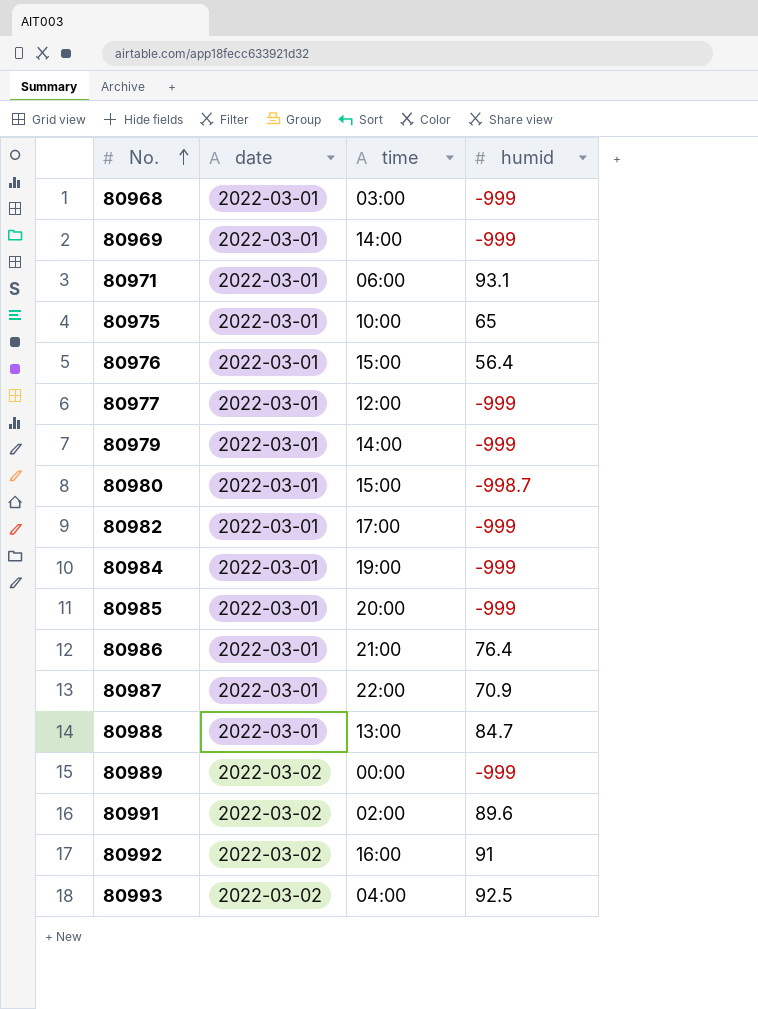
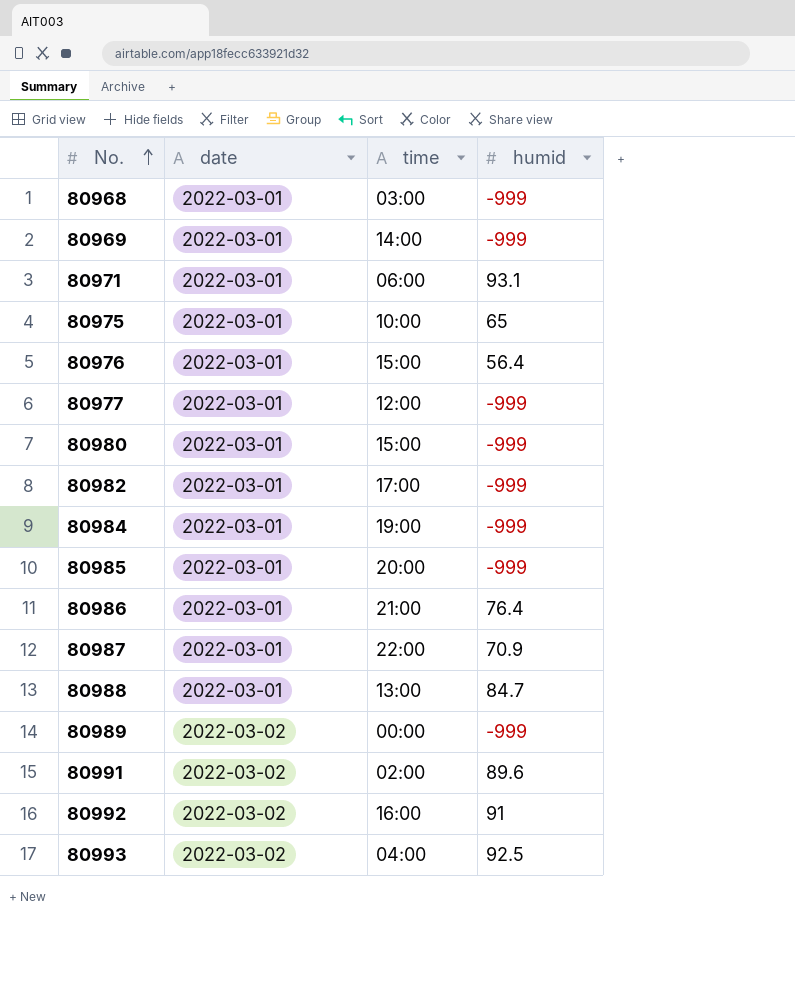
row 80979: 2022-03-01 | 14:00 | -999 -> none
80980 | humid: -998.7 -> -999

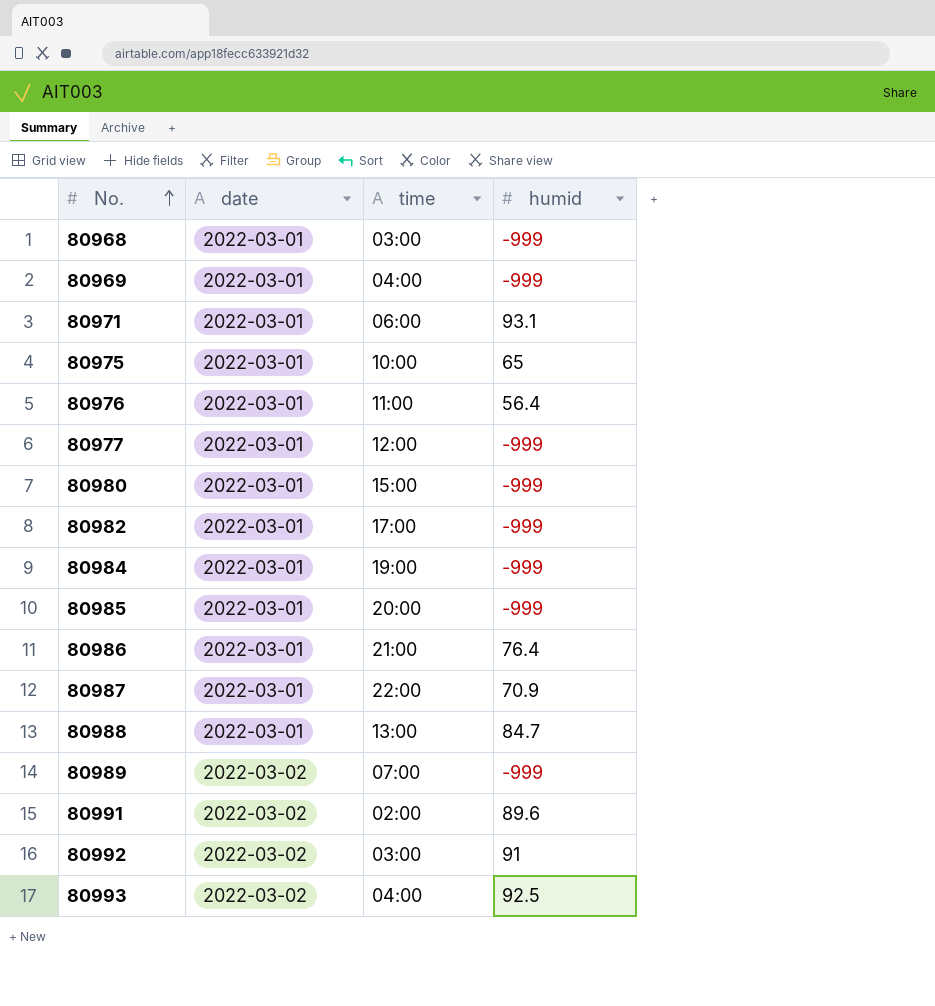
80969 | time: 14:00 -> 04:00
80976 | time: 15:00 -> 11:00
80989 | time: 00:00 -> 07:00
80992 | time: 16:00 -> 03:00

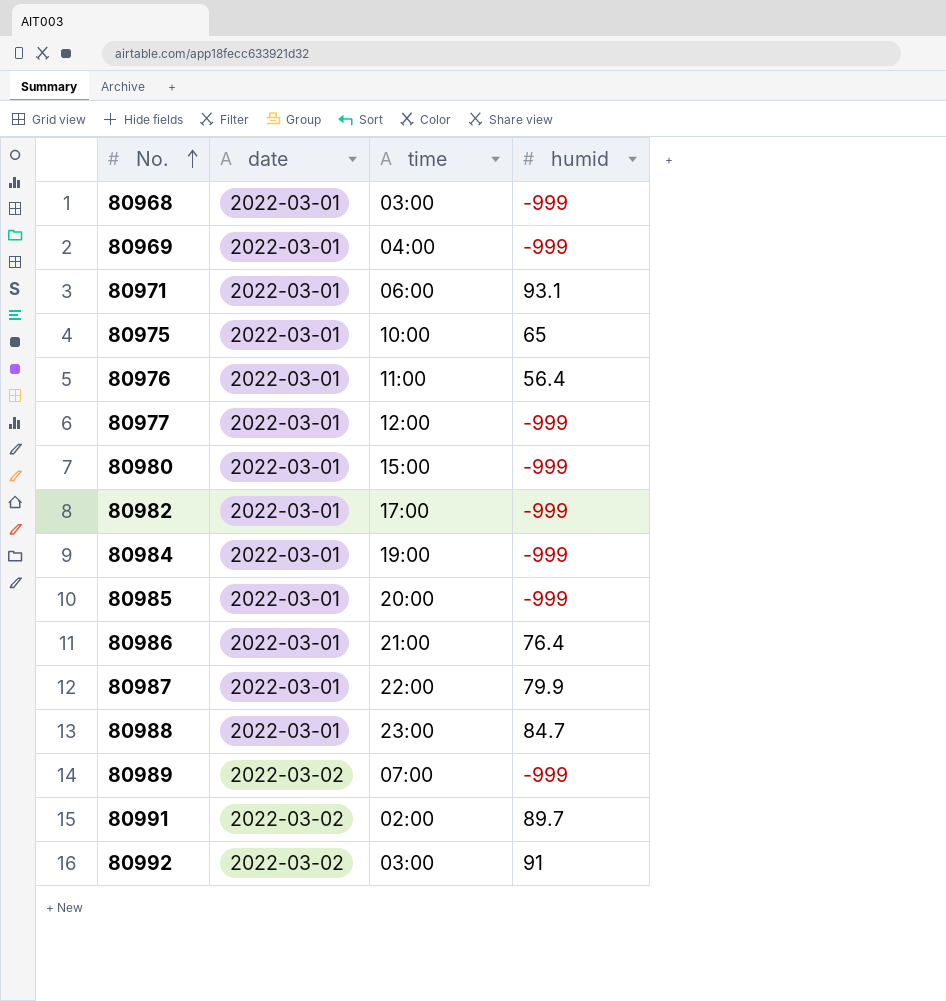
row 80993: 2022-03-02 | 04:00 | 92.5 -> none
80987 | humid: 70.9 -> 79.9
80988 | time: 13:00 -> 23:00
80991 | humid: 89.6 -> 89.7

